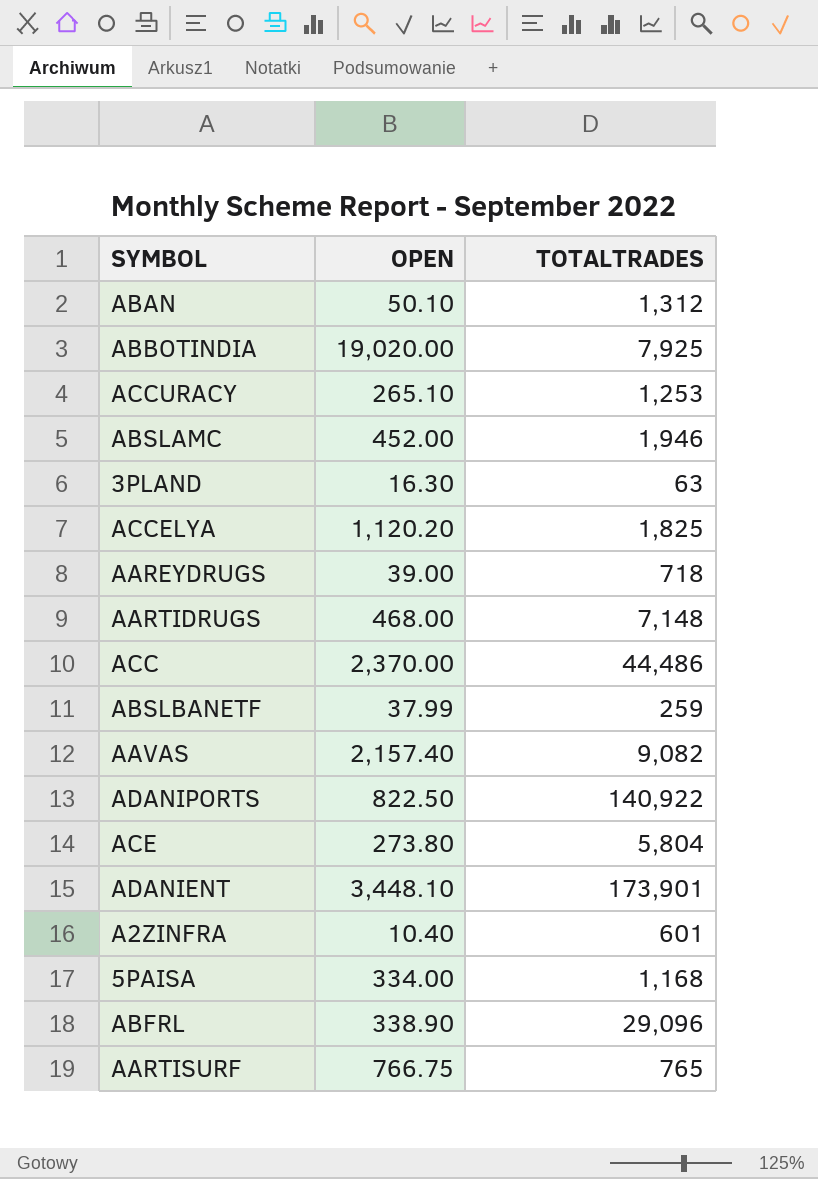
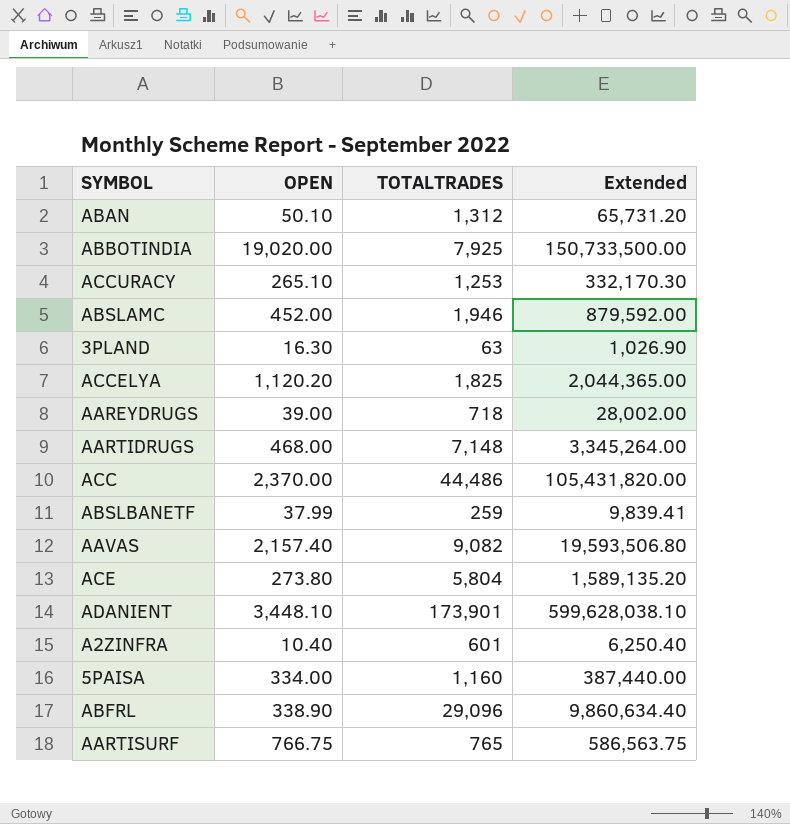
column Extended | formula: none -> [OPEN] * [TOTALTRADES]
row ADANIPORTS: 822.50 | 140,922 -> none
5PAISA | TOTALTRADES: 1,168 -> 1,160

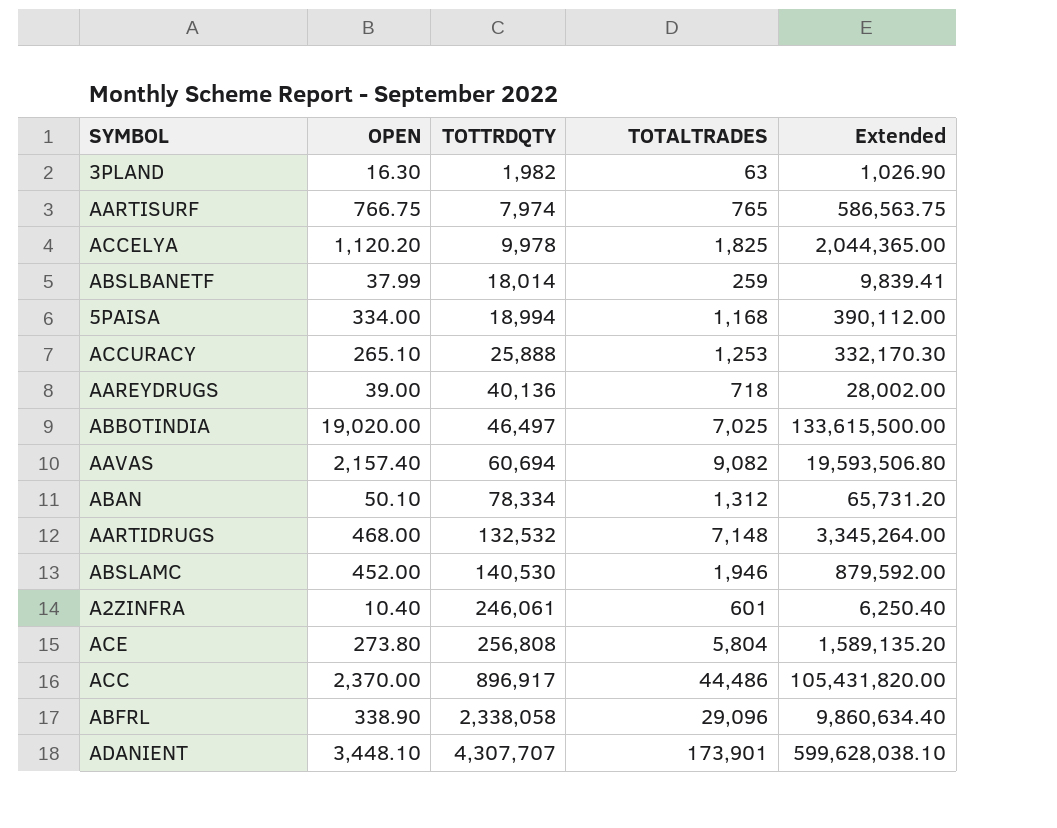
row order: none -> TOTTRDQTY ascending
column TOTTRDQTY | position: none -> 3
5PAISA | TOTALTRADES: 1,160 -> 1,168
5PAISA | Extended: 387,440.00 -> 390,112.00
ABBOTINDIA | TOTALTRADES: 7,925 -> 7,025
ABBOTINDIA | Extended: 150,733,500.00 -> 133,615,500.00

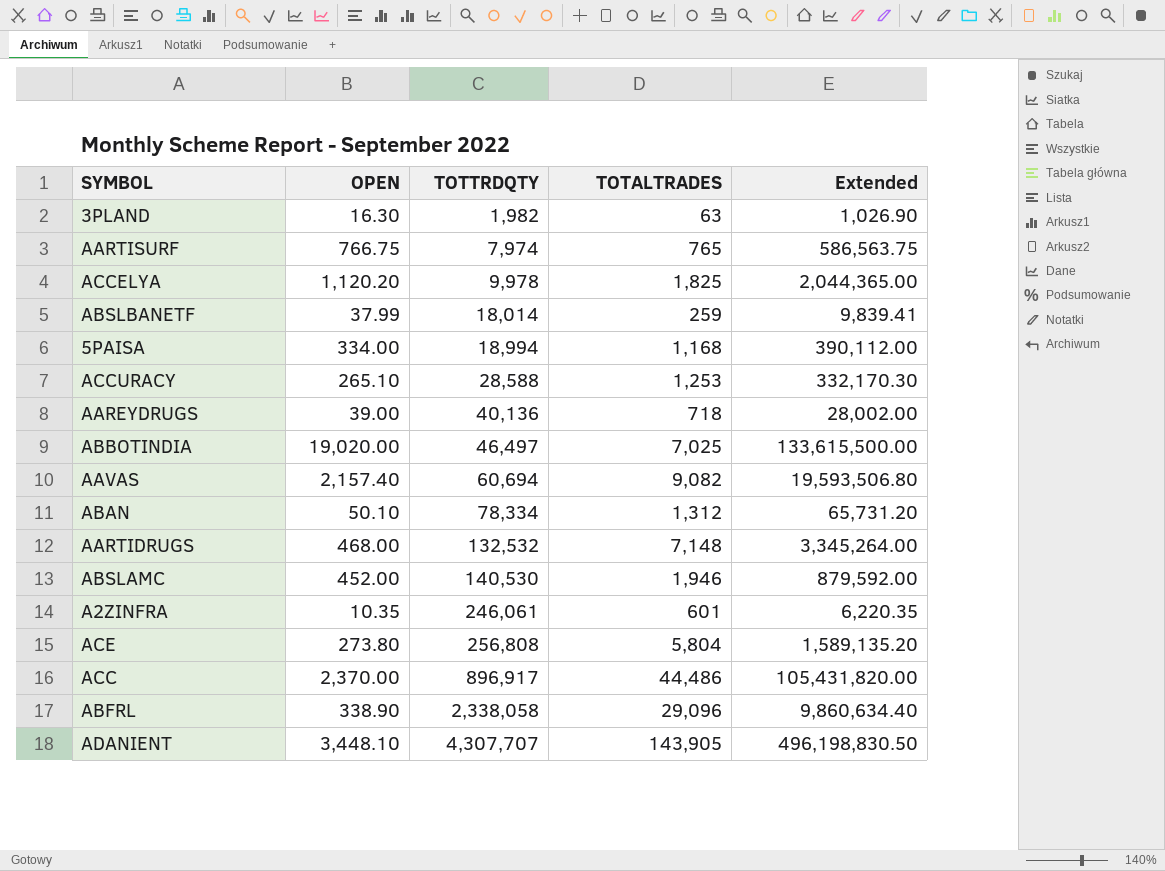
ACCURACY | TOTTRDQTY: 25,888 -> 28,588
A2ZINFRA | OPEN: 10.40 -> 10.35
A2ZINFRA | Extended: 6,250.40 -> 6,220.35
ADANIENT | TOTALTRADES: 173,901 -> 143,905
ADANIENT | Extended: 599,628,038.10 -> 496,198,830.50

